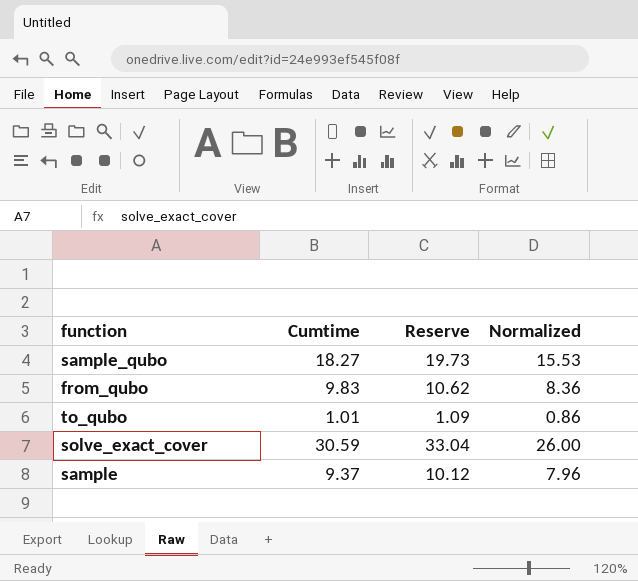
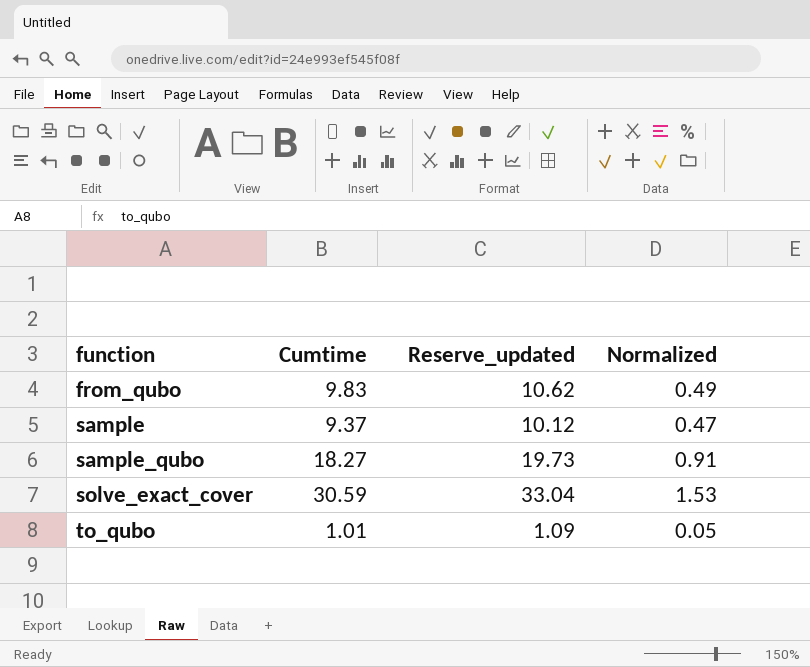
row order: none -> function ascending
column name: Reserve -> Reserve_updated
column Normalized | formula: [Cumtime] * 0.85 -> [Cumtime] * 0.05

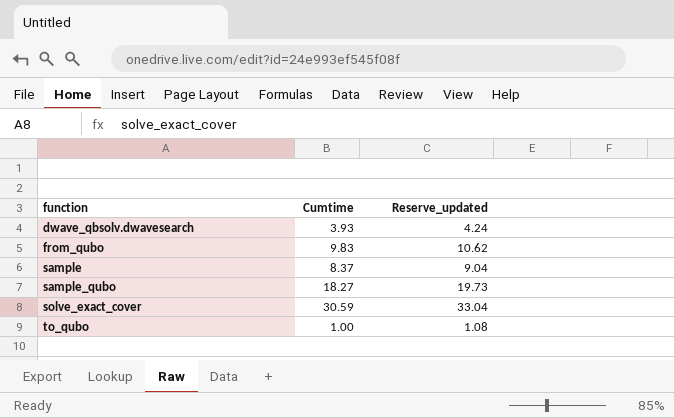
column Normalized | formula: [Cumtime] * 0.05 -> none
row dwave_qbsolv.dwavesearch: none -> 3.93 | 4.24
sample | Cumtime: 9.37 -> 8.37
sample | Reserve_updated: 10.12 -> 9.04
to_qubo | Cumtime: 1.01 -> 1.00
to_qubo | Reserve_updated: 1.09 -> 1.08

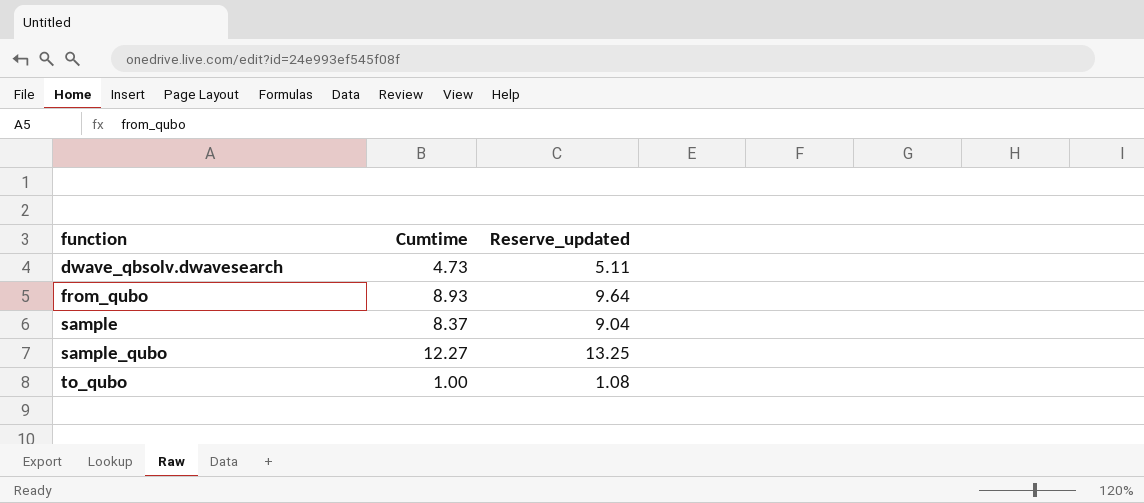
row solve_exact_cover: 30.59 | 33.04 -> none
dwave_qbsolv.dwavesearch | Cumtime: 3.93 -> 4.73
dwave_qbsolv.dwavesearch | Reserve_updated: 4.24 -> 5.11
from_qubo | Cumtime: 9.83 -> 8.93
from_qubo | Reserve_updated: 10.62 -> 9.64
sample_qubo | Cumtime: 18.27 -> 12.27
sample_qubo | Reserve_updated: 19.73 -> 13.25

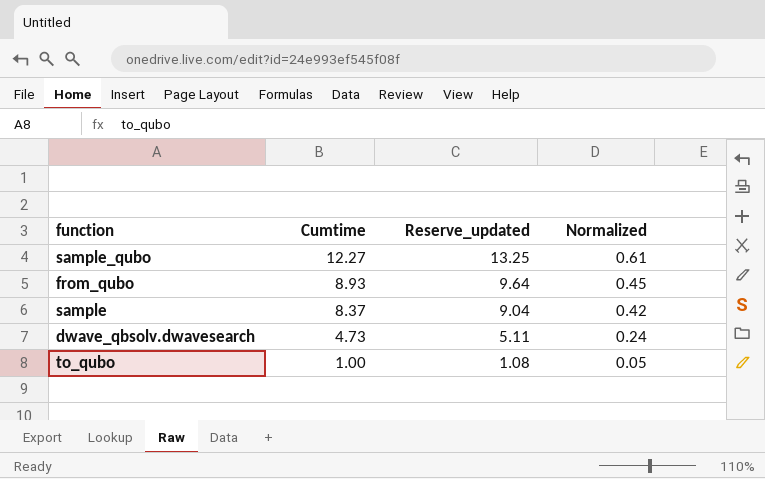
row order: function ascending -> Cumtime descending
column Normalized | formula: none -> [Cumtime] * 0.05

